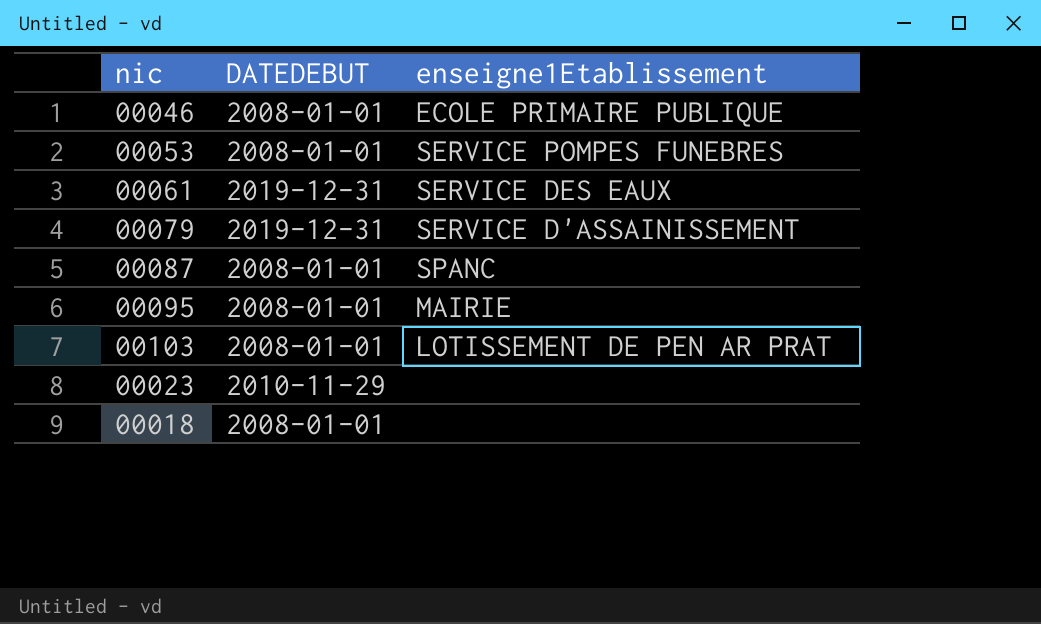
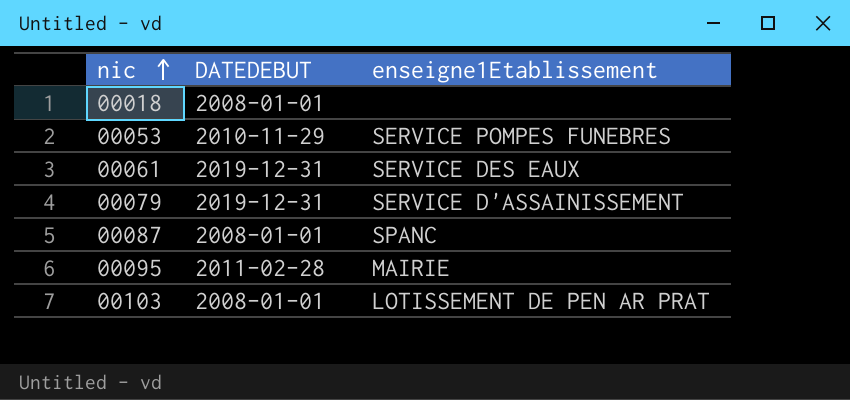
row order: none -> nic ascending
row 00046: 2008-01-01 | ECOLE PRIMAIRE PUBLIQUE -> none
row 00023: 2010-11-29 | none -> none
00053 | DATEDEBUT: 2008-01-01 -> 2010-11-29
00095 | DATEDEBUT: 2008-01-01 -> 2011-02-28

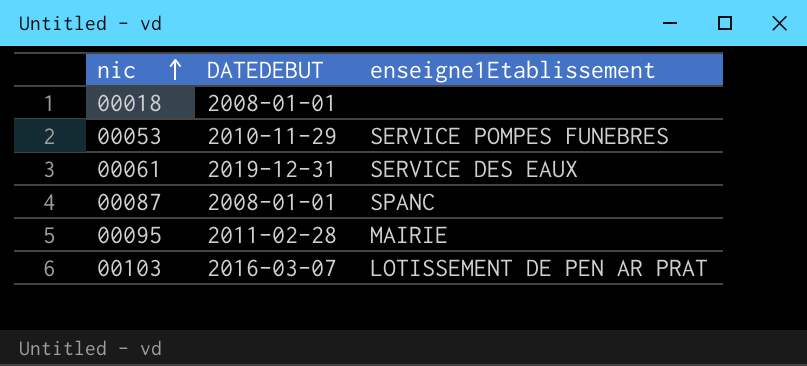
row 00079: 2019-12-31 | SERVICE D'ASSAINISSEMENT -> none
00103 | DATEDEBUT: 2008-01-01 -> 2016-03-07

